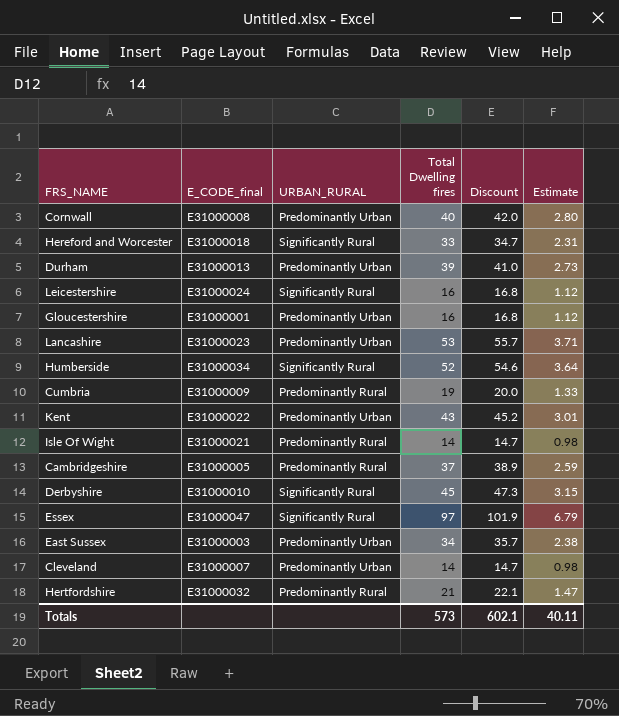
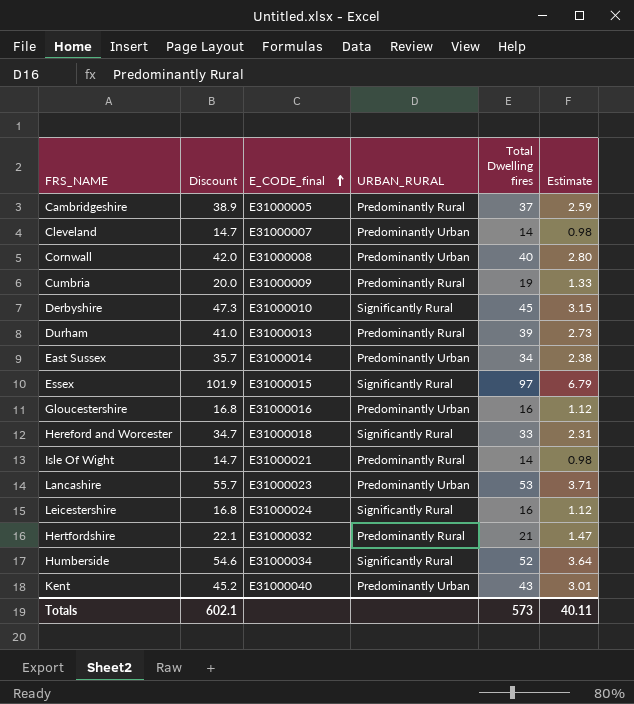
row order: none -> E_CODE_final ascending
column Discount | position: 5 -> 2
Durham | URBAN_RURAL: Predominantly Urban -> Predominantly Rural
East Sussex | E_CODE_final: E31000003 -> E31000014
Essex | E_CODE_final: E31000047 -> E31000015
Gloucestershire | E_CODE_final: E31000001 -> E31000016
Kent | E_CODE_final: E31000022 -> E31000040

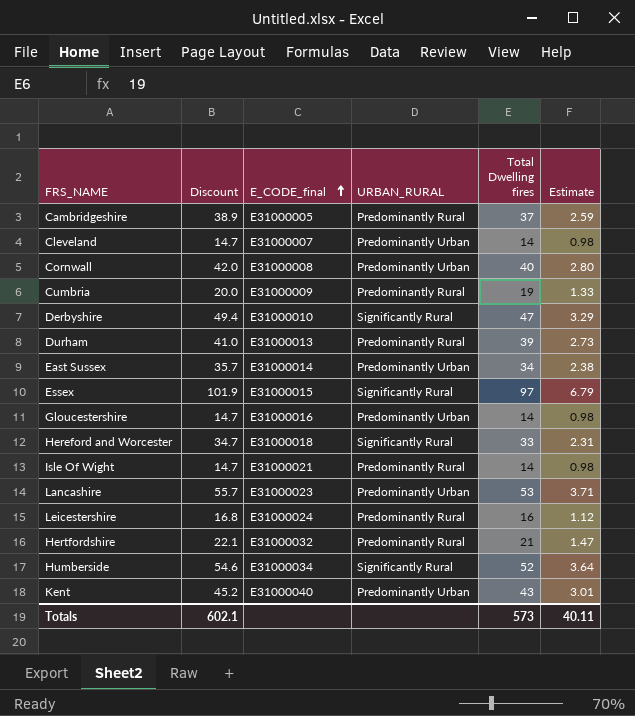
Derbyshire | Discount: 47.3 -> 49.4
Derbyshire | Total Dwelling fires: 45 -> 47
Derbyshire | Estimate: 3.15 -> 3.29
Gloucestershire | Discount: 16.8 -> 14.7
Gloucestershire | Total Dwelling fires: 16 -> 14
Gloucestershire | Estimate: 1.12 -> 0.98
Leicestershire | URBAN_RURAL: Significantly Rural -> Predominantly Rural

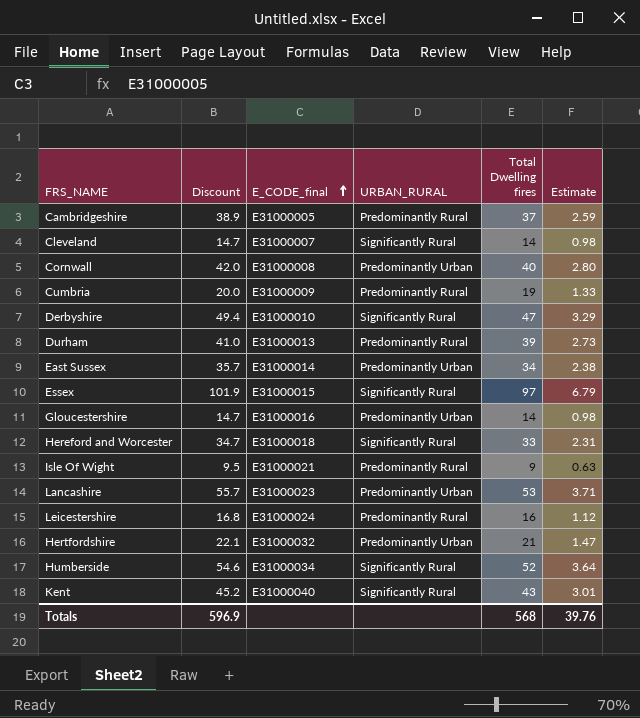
Cleveland | URBAN_RURAL: Predominantly Urban -> Significantly Rural
Isle Of Wight | Discount: 14.7 -> 9.5
Isle Of Wight | Total Dwelling fires: 14 -> 9
Isle Of Wight | Estimate: 0.98 -> 0.63
Hertfordshire | URBAN_RURAL: Predominantly Rural -> Predominantly Urban
Kent | URBAN_RURAL: Predominantly Urban -> Significantly Rural
Totals | Discount: 602.1 -> 596.9
Totals | Total Dwelling fires: 573 -> 568
Totals | Estimate: 40.11 -> 39.76

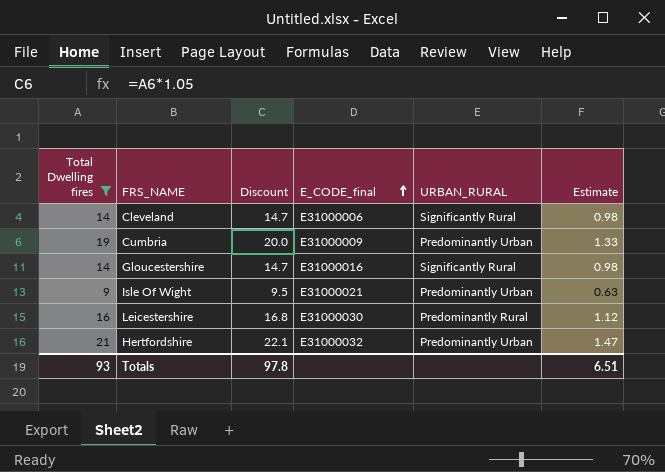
filter: none -> Total Dwelling fires <= 21
column Total Dwelling fires | position: 5 -> 1
Cleveland | E_CODE_final: E31000007 -> E31000006
Cumbria | URBAN_RURAL: Predominantly Rural -> Predominantly Urban
Gloucestershire | URBAN_RURAL: Predominantly Urban -> Significantly Rural
Isle Of Wight | URBAN_RURAL: Predominantly Rural -> Predominantly Urban
Leicestershire | E_CODE_final: E31000024 -> E31000030
Totals | Total Dwelling fires: 568 -> 93
Totals | Discount: 596.9 -> 97.8
Totals | Estimate: 39.76 -> 6.51

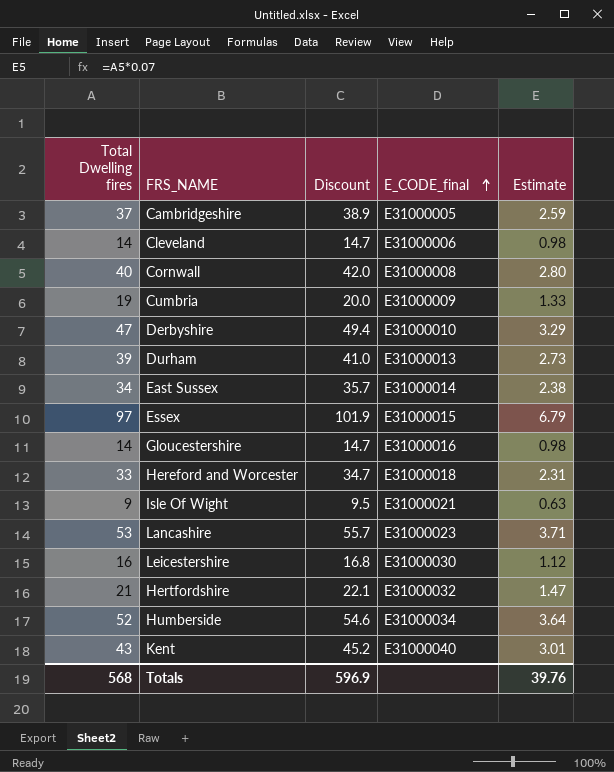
filter: Total Dwelling fires <= 21 -> none
column URBAN_RURAL | position: 5 -> none
Totals | Total Dwelling fires: 93 -> 568
Totals | Discount: 97.8 -> 596.9
Totals | Estimate: 6.51 -> 39.76

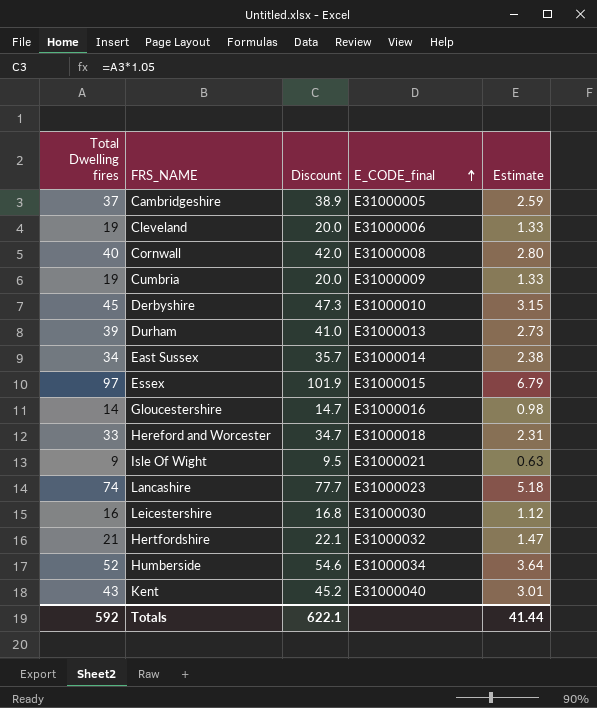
Cleveland | Total Dwelling fires: 14 -> 19
Cleveland | Discount: 14.7 -> 20.0
Cleveland | Estimate: 0.98 -> 1.33
Derbyshire | Total Dwelling fires: 47 -> 45
Derbyshire | Discount: 49.4 -> 47.3
Derbyshire | Estimate: 3.29 -> 3.15
Lancashire | Total Dwelling fires: 53 -> 74
Lancashire | Discount: 55.7 -> 77.7
Lancashire | Estimate: 3.71 -> 5.18
Totals | Total Dwelling fires: 568 -> 592
Totals | Discount: 596.9 -> 622.1
Totals | Estimate: 39.76 -> 41.44

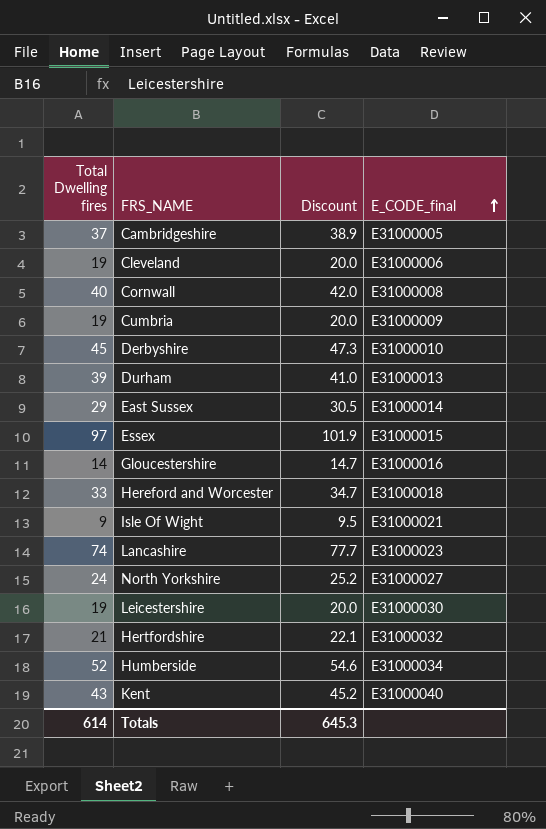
column Estimate | formula: [Total Dwelling fires] * 0.07 -> none
East Sussex | Total Dwelling fires: 34 -> 29
East Sussex | Discount: 35.7 -> 30.5
row North Yorkshire: none -> 24 | 25.2 | E31000027
Leicestershire | Total Dwelling fires: 16 -> 19
Leicestershire | Discount: 16.8 -> 20.0
Totals | Total Dwelling fires: 592 -> 614
Totals | Discount: 622.1 -> 645.3

